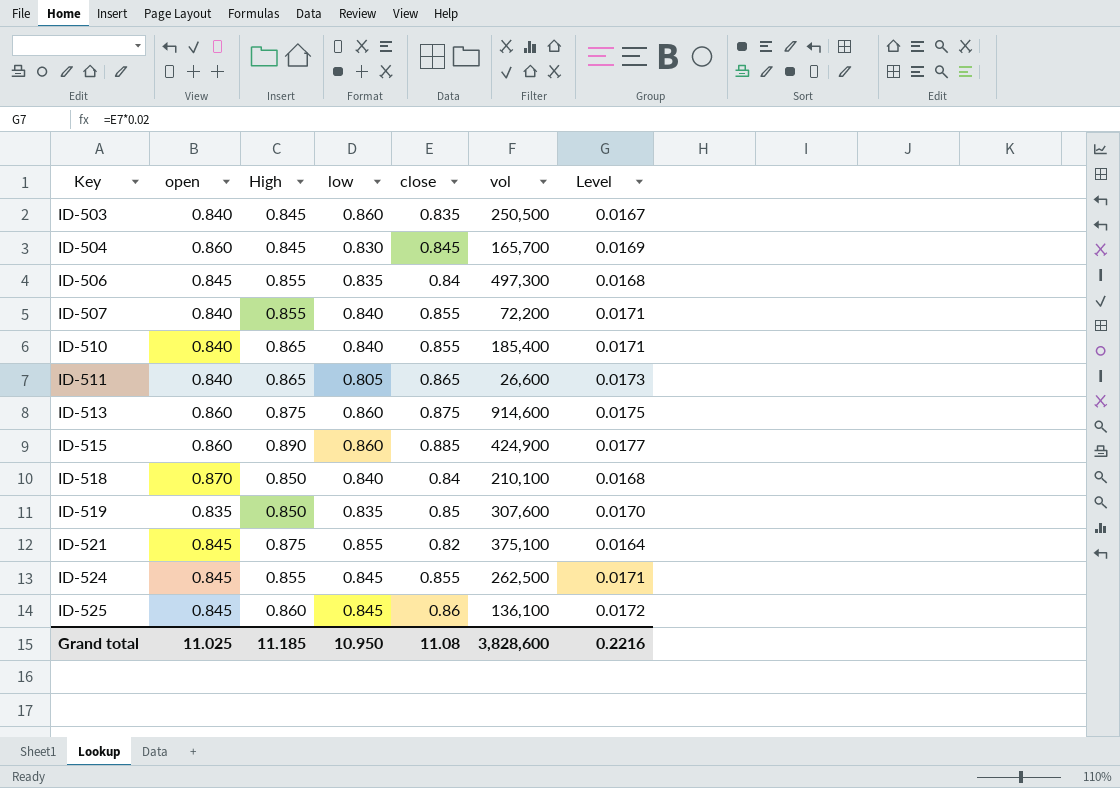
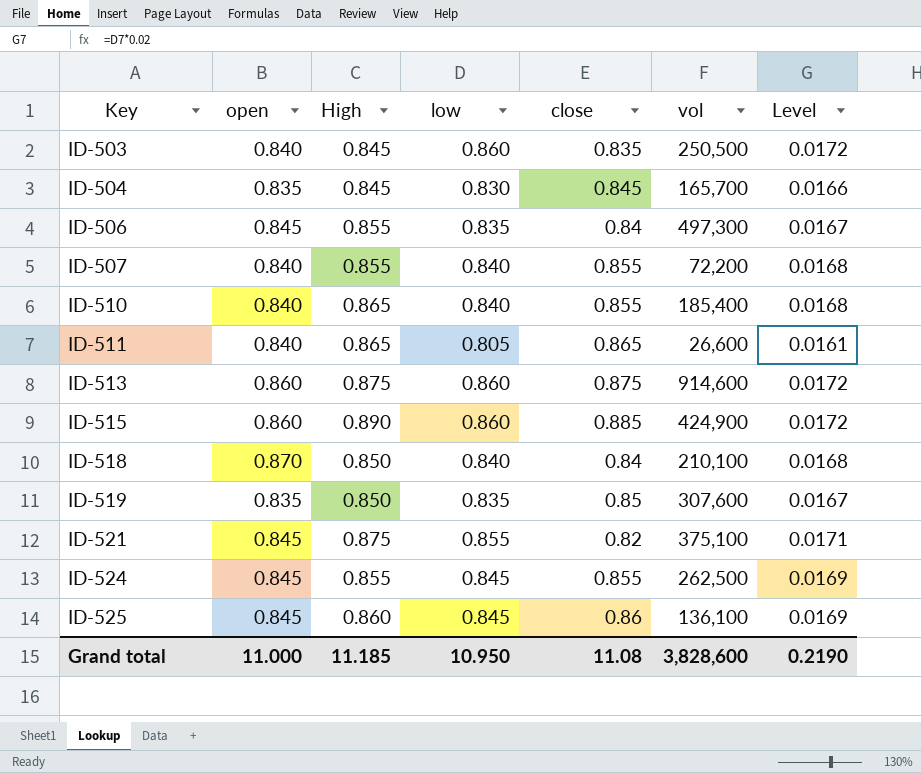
column Level | formula: [close] * 0.02 -> [low] * 0.02
ID-504 | open: 0.860 -> 0.835
Grand total | open: 11.025 -> 11.000
Grand total | Level: 0.2216 -> 0.2190

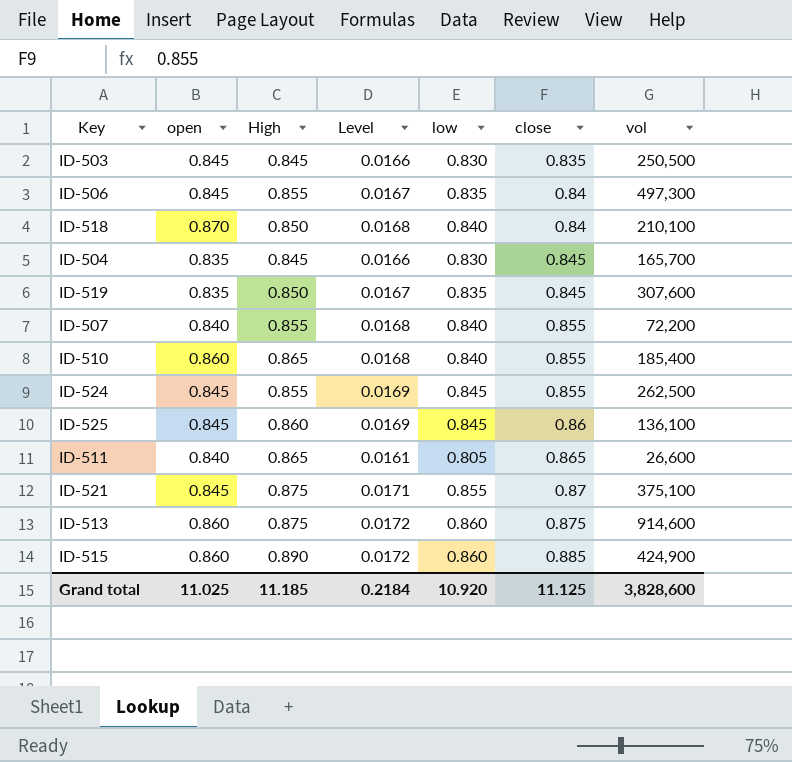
row order: Key ascending -> close ascending
column Level | position: 7 -> 4
ID-503 | open: 0.840 -> 0.845
ID-503 | Level: 0.0172 -> 0.0166
ID-503 | low: 0.860 -> 0.830
ID-519 | close: 0.85 -> 0.845
ID-510 | open: 0.840 -> 0.860
ID-521 | close: 0.82 -> 0.87
Grand total | open: 11.000 -> 11.025
Grand total | Level: 0.2190 -> 0.2184
Grand total | low: 10.950 -> 10.920
Grand total | close: 11.08 -> 11.125

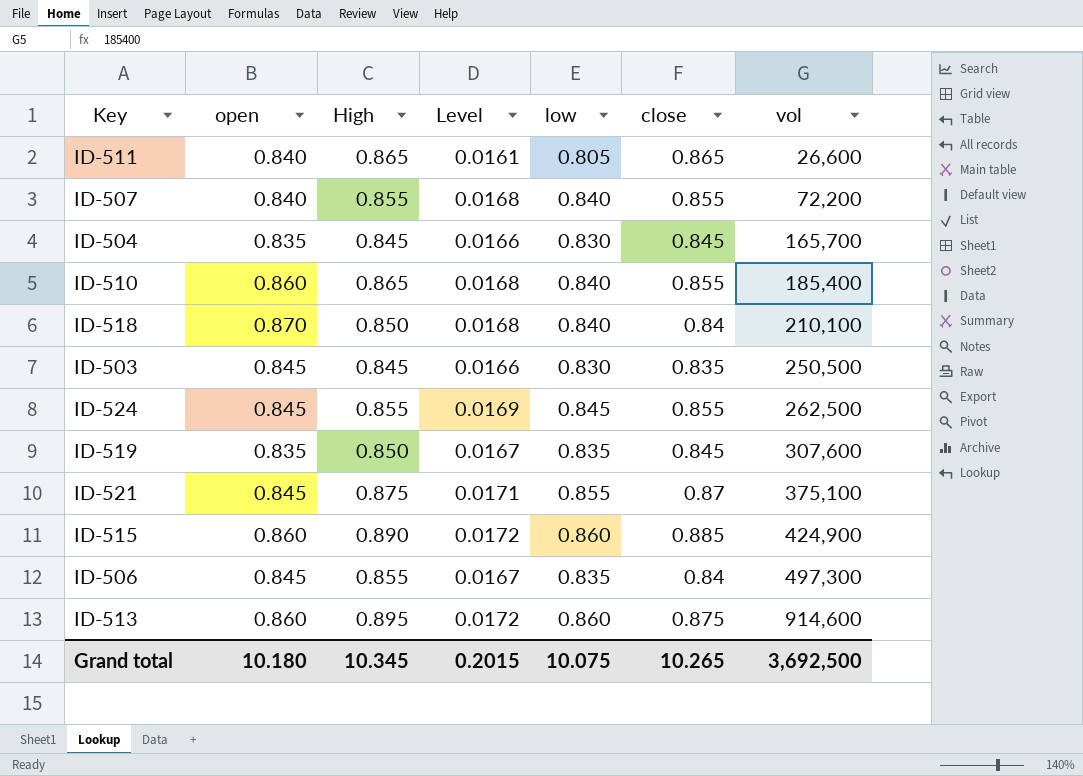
row order: close ascending -> vol ascending
row ID-525: 0.845 | 0.860 | 0.0169 | 0.845 | 0.86 | 136,100 -> none
ID-513 | High: 0.875 -> 0.895
Grand total | open: 11.025 -> 10.180
Grand total | High: 11.185 -> 10.345
Grand total | Level: 0.2184 -> 0.2015
Grand total | low: 10.920 -> 10.075
Grand total | close: 11.125 -> 10.265
Grand total | vol: 3,828,600 -> 3,692,500

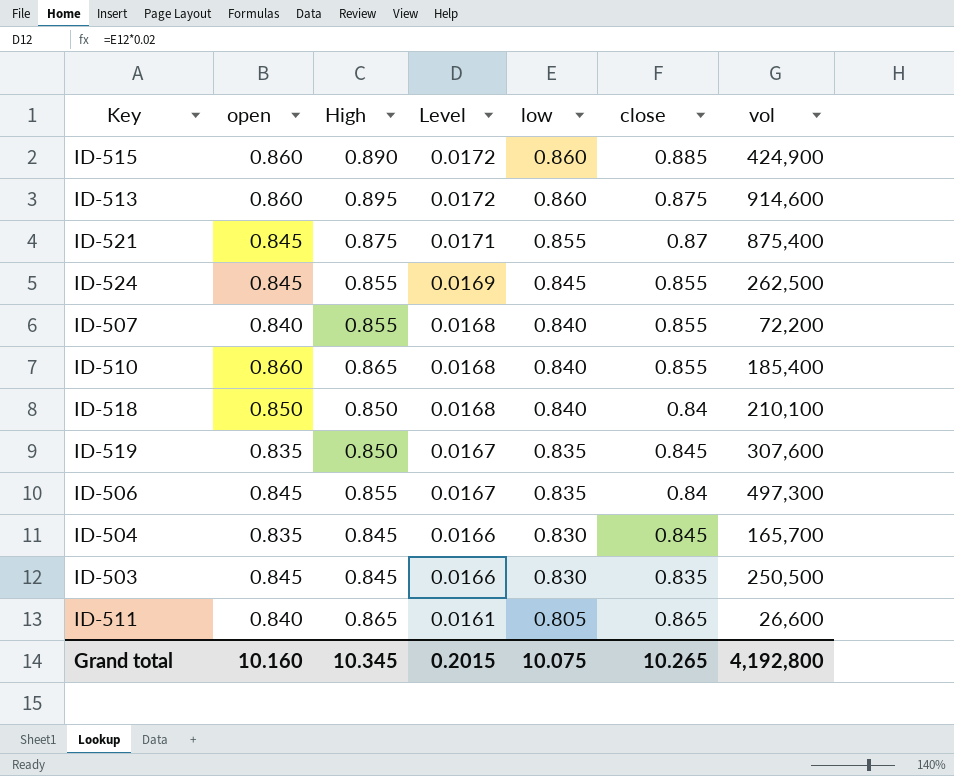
row order: vol ascending -> Level descending
ID-521 | vol: 375,100 -> 875,400
ID-518 | open: 0.870 -> 0.850
Grand total | open: 10.180 -> 10.160
Grand total | vol: 3,692,500 -> 4,192,800

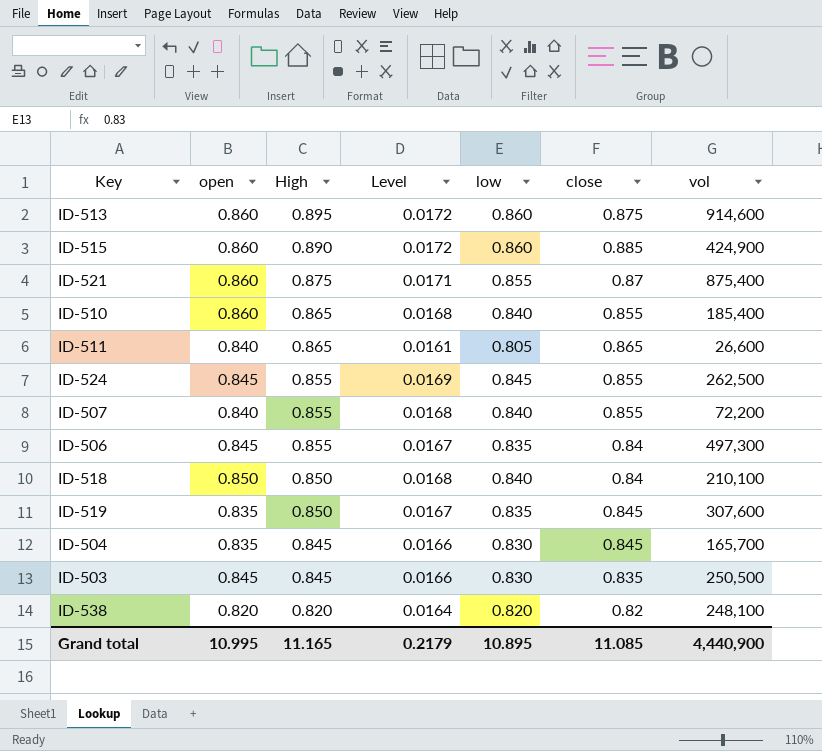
row order: Level descending -> High descending
ID-521 | open: 0.845 -> 0.860
row ID-538: none -> 0.820 | 0.820 | 0.0164 | 0.820 | 0.82 | 248,100
Grand total | open: 10.160 -> 10.995
Grand total | High: 10.345 -> 11.165
Grand total | Level: 0.2015 -> 0.2179
Grand total | low: 10.075 -> 10.895
Grand total | close: 10.265 -> 11.085
Grand total | vol: 4,192,800 -> 4,440,900

